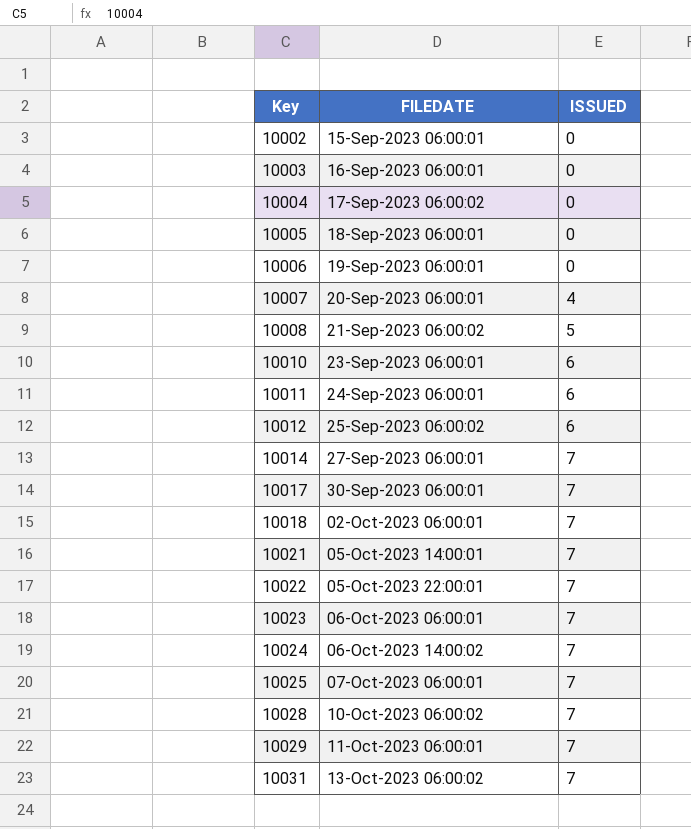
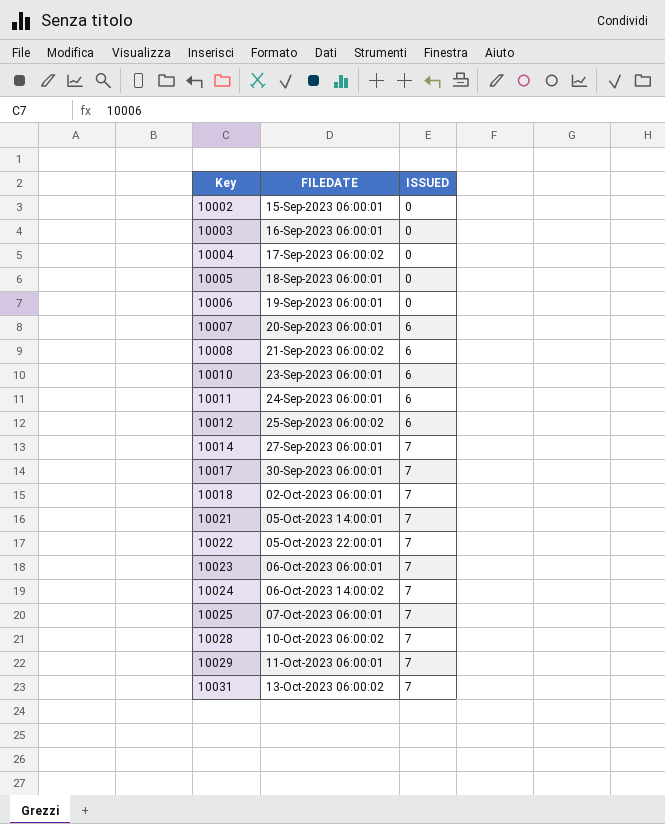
10007 | ISSUED: 4 -> 6
10008 | ISSUED: 5 -> 6

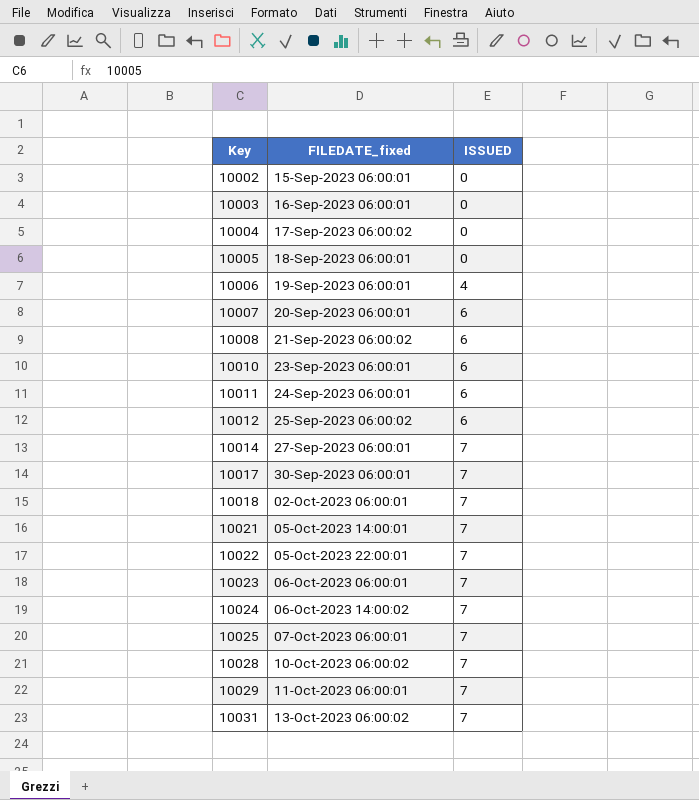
column name: FILEDATE -> FILEDATE_fixed
10006 | ISSUED: 0 -> 4

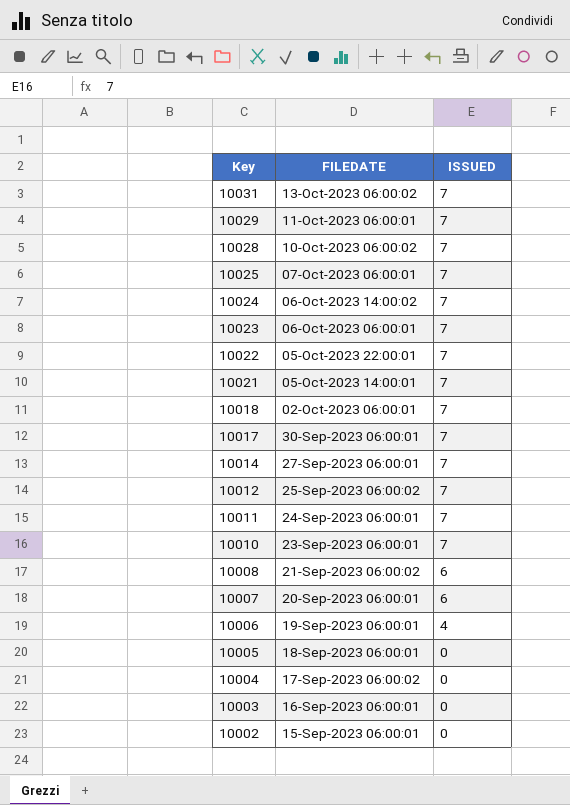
row order: Key ascending -> Key descending
column name: FILEDATE_fixed -> FILEDATE
10012 | ISSUED: 6 -> 7
10011 | ISSUED: 6 -> 7
10010 | ISSUED: 6 -> 7

